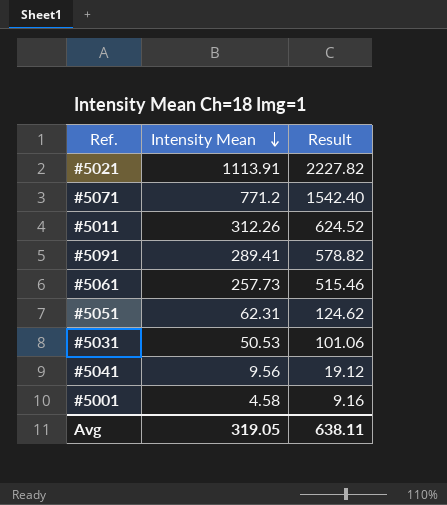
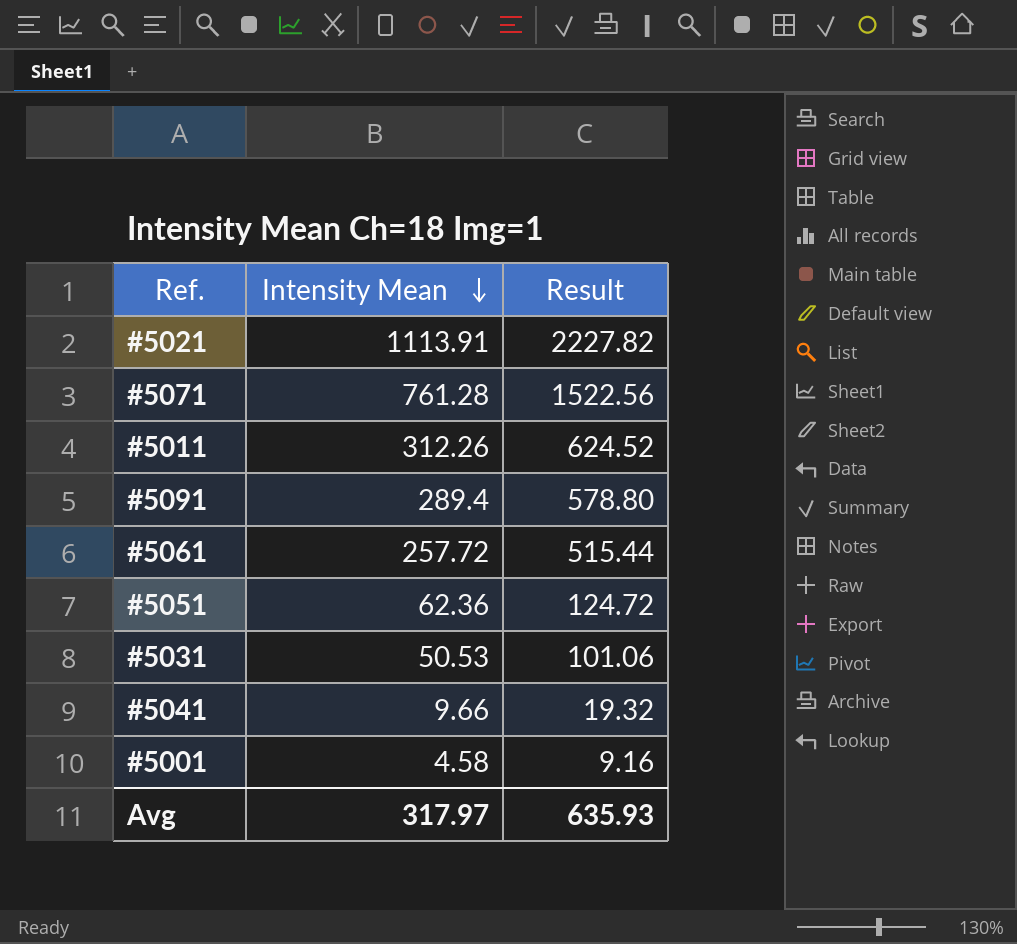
#5071 | Intensity Mean: 771.2 -> 761.28
#5071 | Result: 1542.40 -> 1522.56
#5091 | Intensity Mean: 289.41 -> 289.4
#5091 | Result: 578.82 -> 578.80
#5061 | Intensity Mean: 257.73 -> 257.72
#5061 | Result: 515.46 -> 515.44
#5051 | Intensity Mean: 62.31 -> 62.36
#5051 | Result: 124.62 -> 124.72
#5041 | Intensity Mean: 9.56 -> 9.66
#5041 | Result: 19.12 -> 19.32
Avg | Intensity Mean: 319.05 -> 317.97
Avg | Result: 638.11 -> 635.93

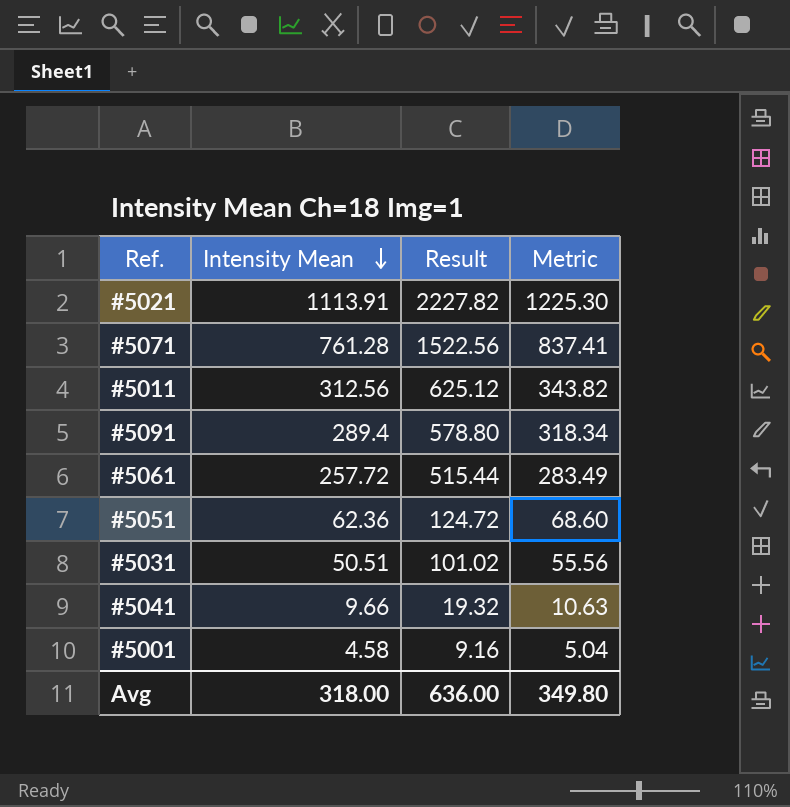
column Metric | formula: none -> [Intensity Mean] * 1.1
#5011 | Intensity Mean: 312.26 -> 312.56
#5011 | Result: 624.52 -> 625.12
#5031 | Intensity Mean: 50.53 -> 50.51
#5031 | Result: 101.06 -> 101.02
Avg | Intensity Mean: 317.97 -> 318.00
Avg | Result: 635.93 -> 636.00

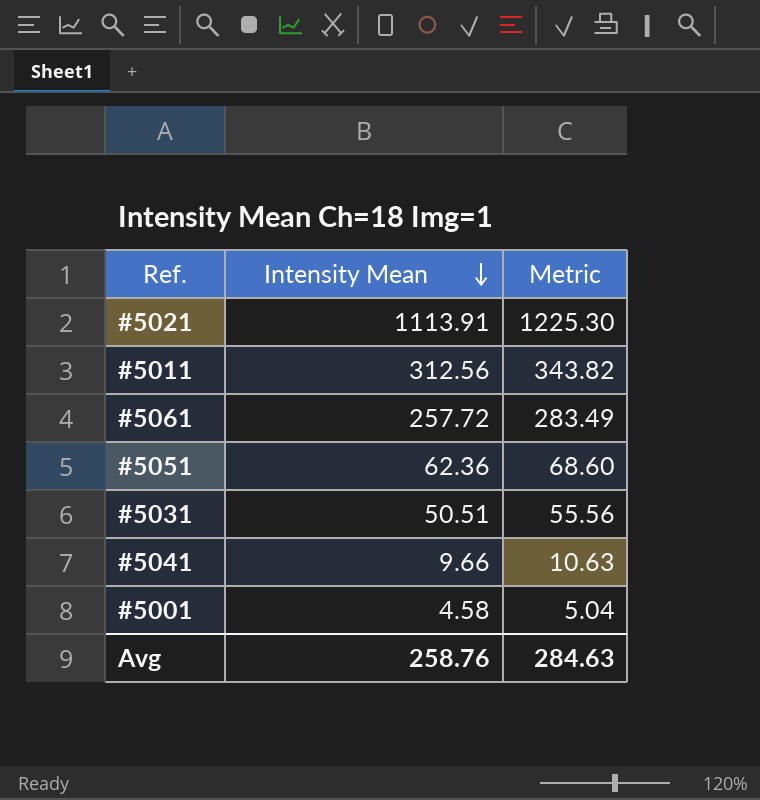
column Result | formula: [Intensity Mean] * 2 -> none
row #5071: 761.28 | 1522.56 | 837.41 -> none
row #5091: 289.4 | 578.80 | 318.34 -> none
Avg | Intensity Mean: 318.00 -> 258.76
Avg | Metric: 349.80 -> 284.63

